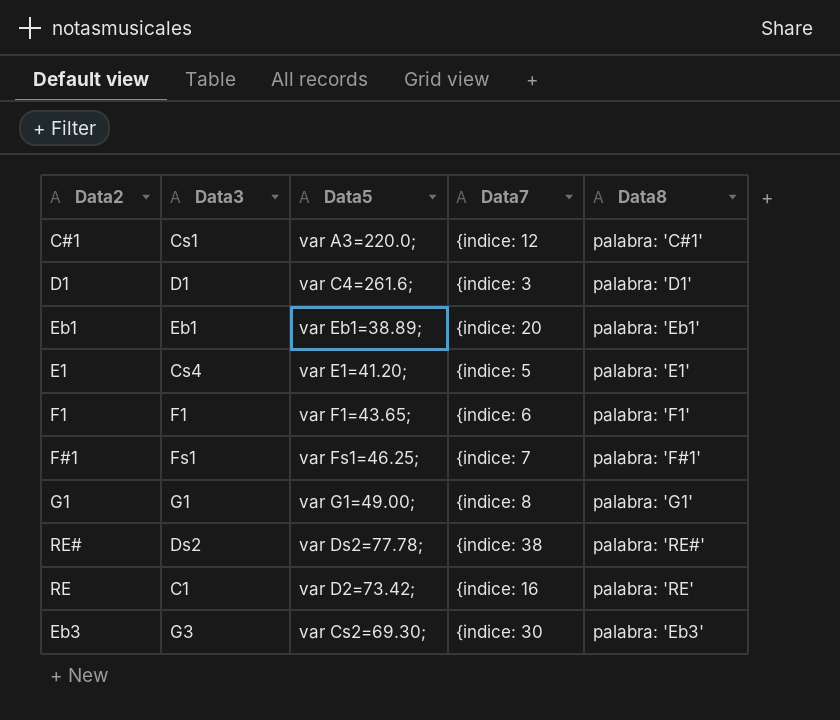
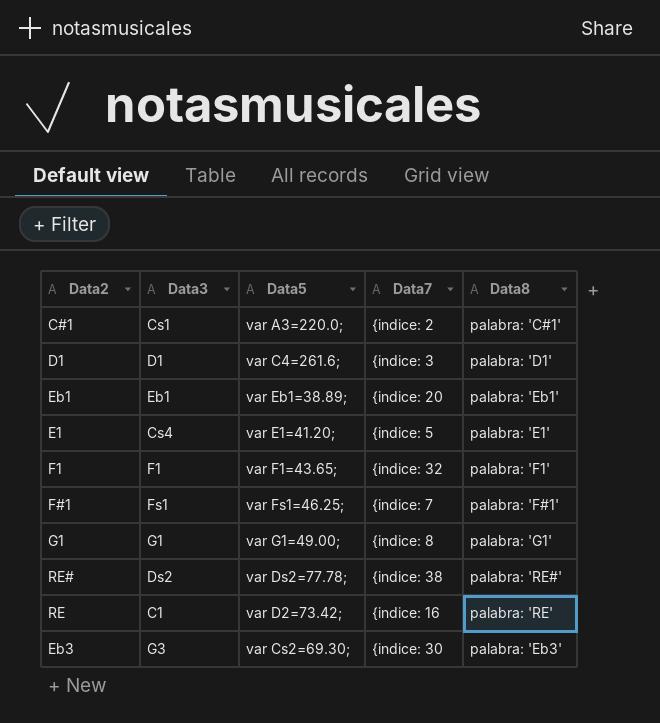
C#1 | Data7: {indice: 12 -> {indice: 2
F1 | Data7: {indice: 6 -> {indice: 32

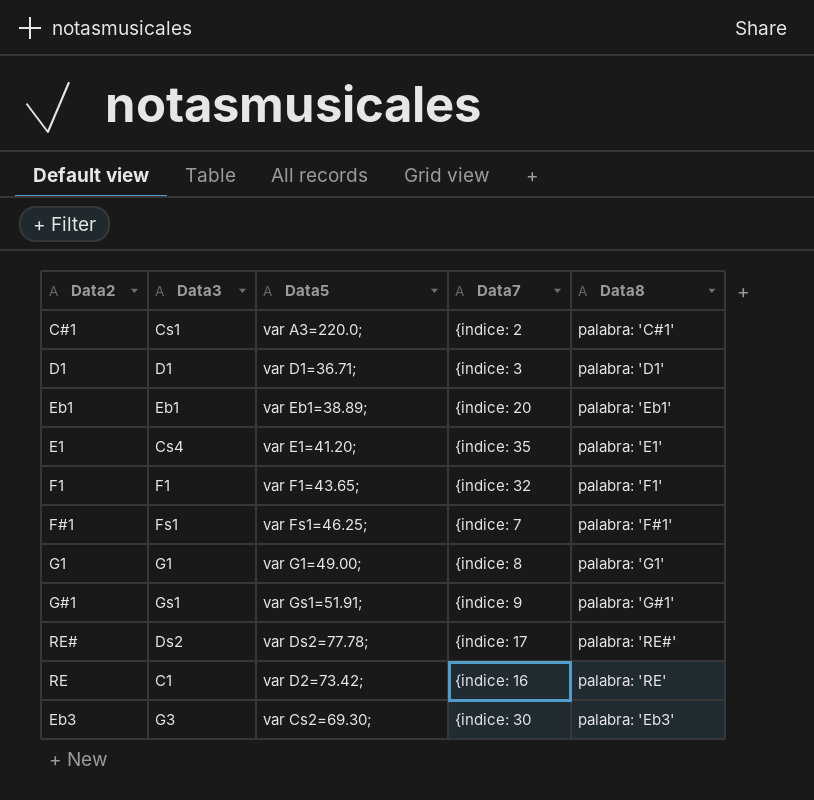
D1 | Data5: var C4=261.6; -> var D1=36.71;
E1 | Data7: {indice: 5 -> {indice: 35
row G#1: none -> Gs1 | var Gs1=51.91; | {indice: 9 | palabra: 'G#1'
RE# | Data7: {indice: 38 -> {indice: 17

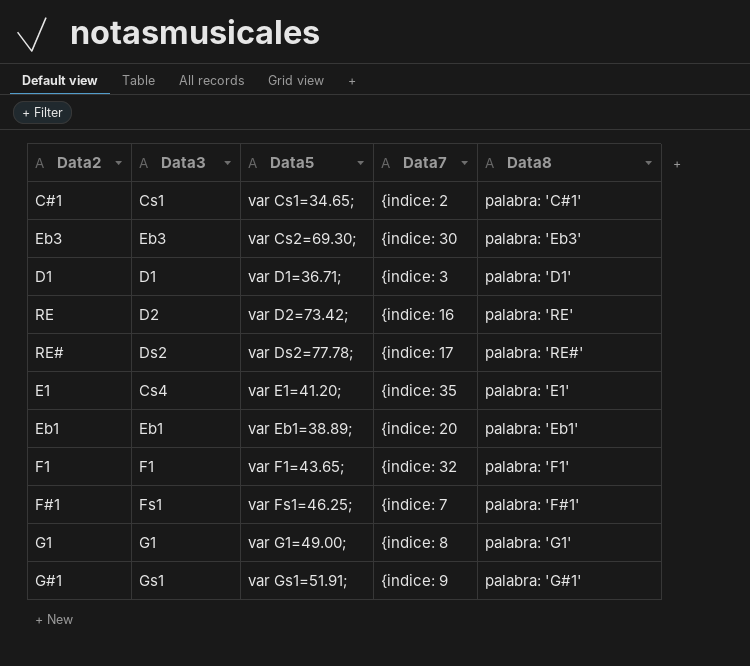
row order: none -> Data5 ascending
C#1 | Data5: var A3=220.0; -> var Cs1=34.65;
Eb3 | Data3: G3 -> Eb3
RE | Data3: C1 -> D2

